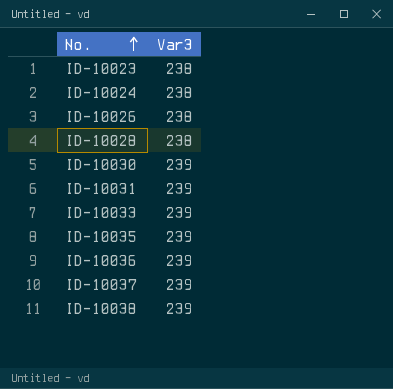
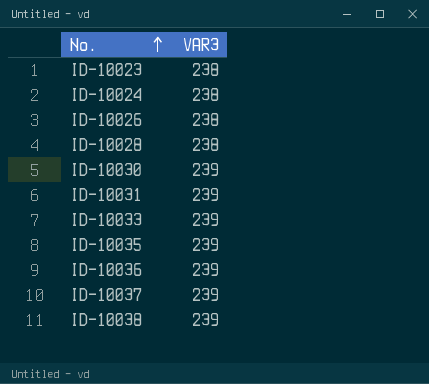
column name: Var3 -> VAR3

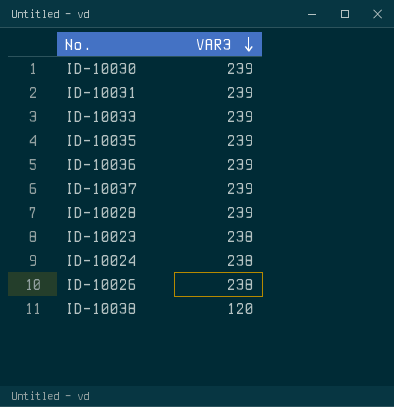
row order: No. ascending -> VAR3 descending
ID-10028 | VAR3: 238 -> 239
ID-10038 | VAR3: 239 -> 120

